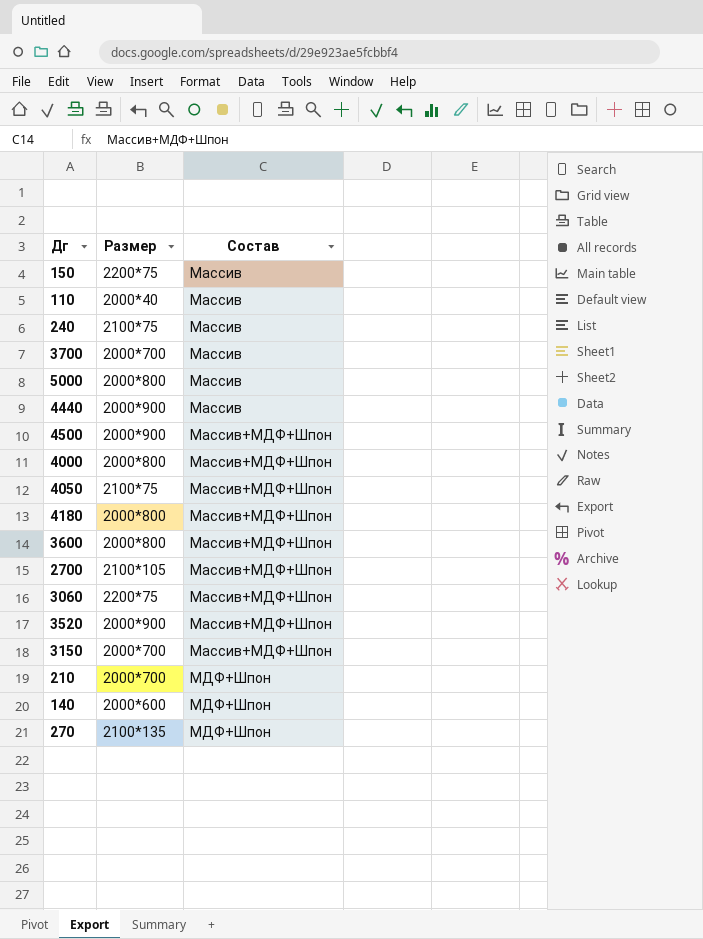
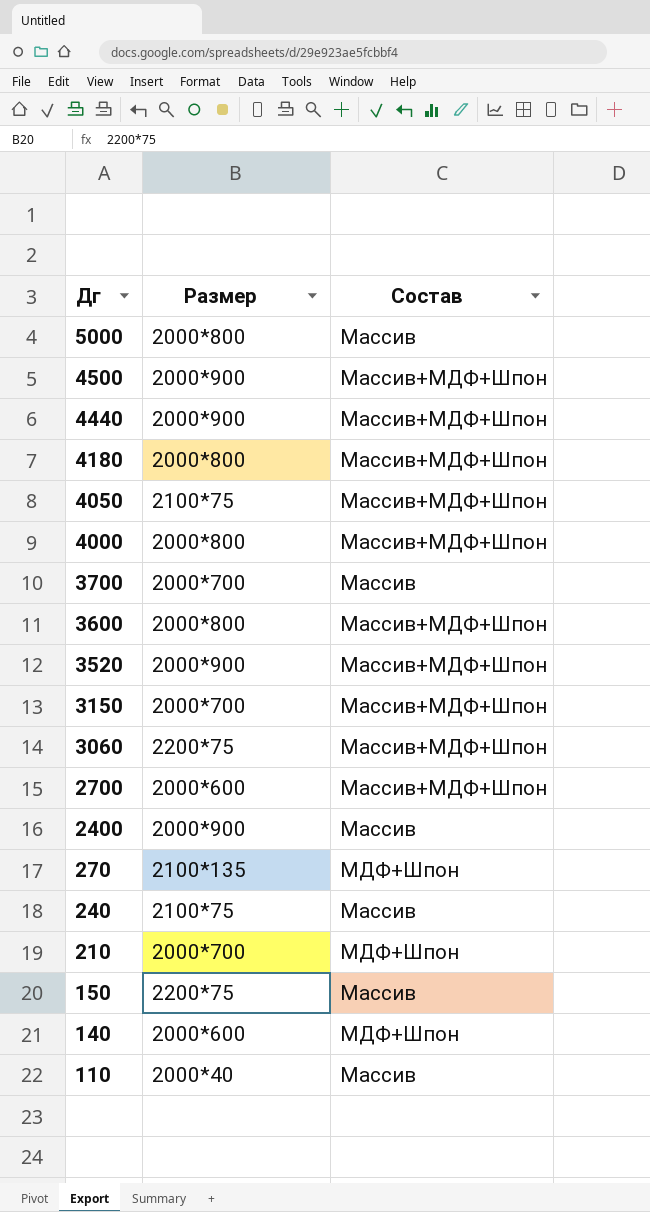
row order: Состав ascending -> Дг descending
4440 | Состав: Массив -> Массив+МДФ+Шпон
2700 | Размер: 2100*105 -> 2000*600
row 2400: none -> 2000*900 | Массив

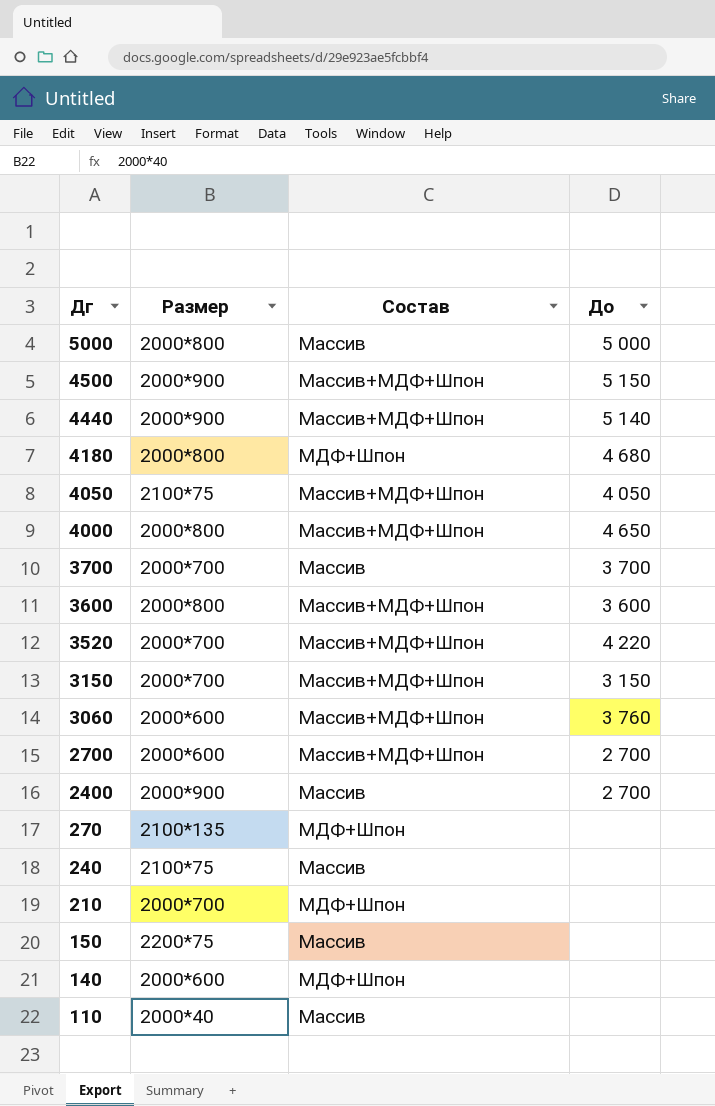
column До | position: none -> 4
4180 | Состав: Массив+МДФ+Шпон -> МДФ+Шпон
3520 | Размер: 2000*900 -> 2000*700
3060 | Размер: 2200*75 -> 2000*600

